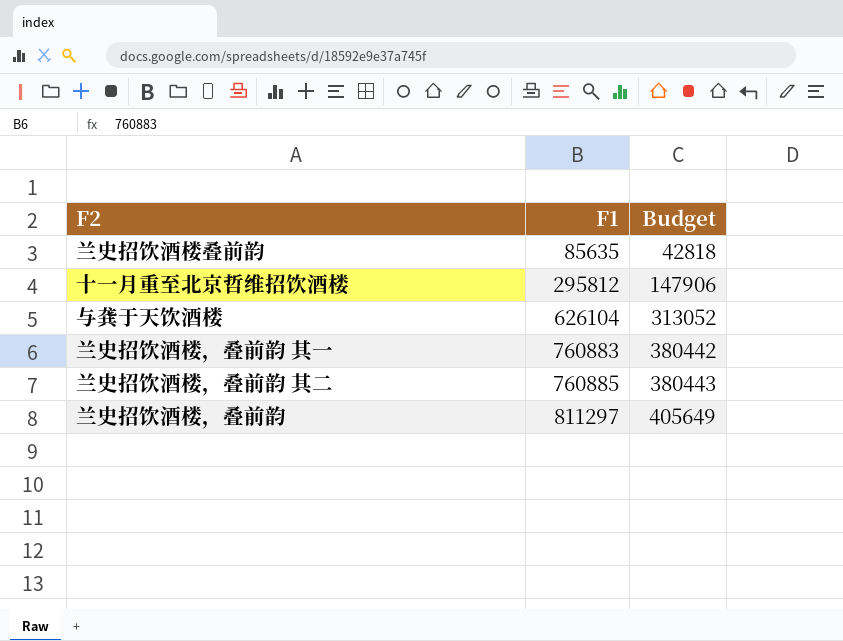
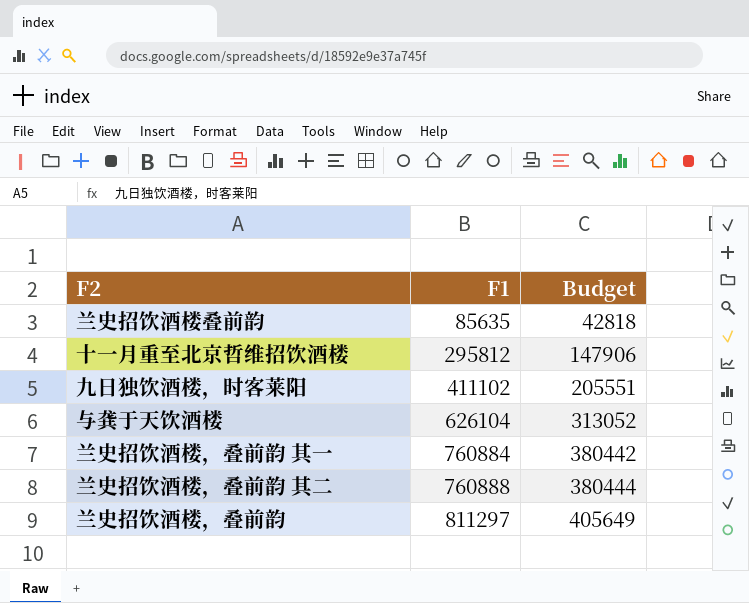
row 九日独饮酒楼，时客莱阳: none -> 411102 | 205551
兰史招饮酒楼，叠前韵 其一 | F1: 760883 -> 760884
兰史招饮酒楼，叠前韵 其二 | F1: 760885 -> 760888
兰史招饮酒楼，叠前韵 其二 | Budget: 380443 -> 380444

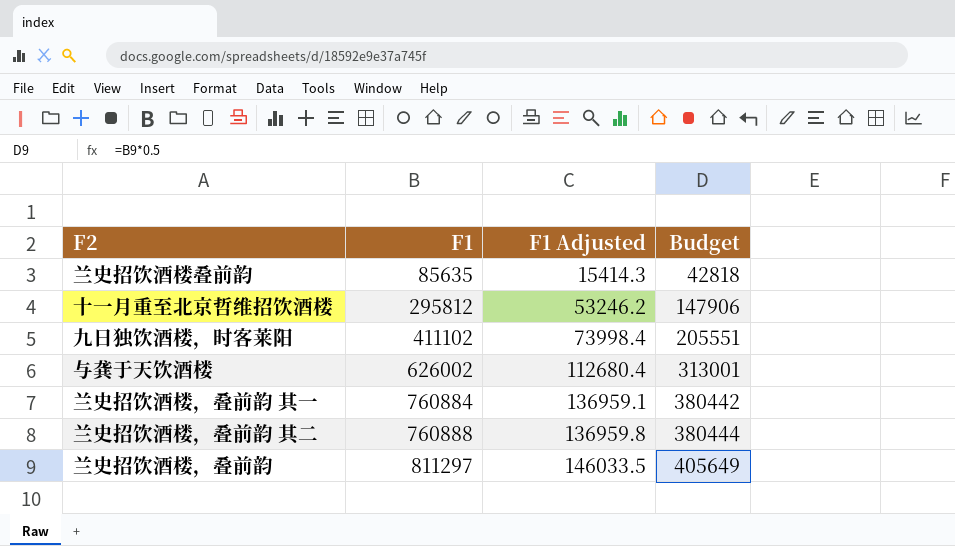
column F1 Adjusted | formula: none -> [F1] * 0.18
与龚于天饮酒楼 | F1: 626104 -> 626002
与龚于天饮酒楼 | Budget: 313052 -> 313001

